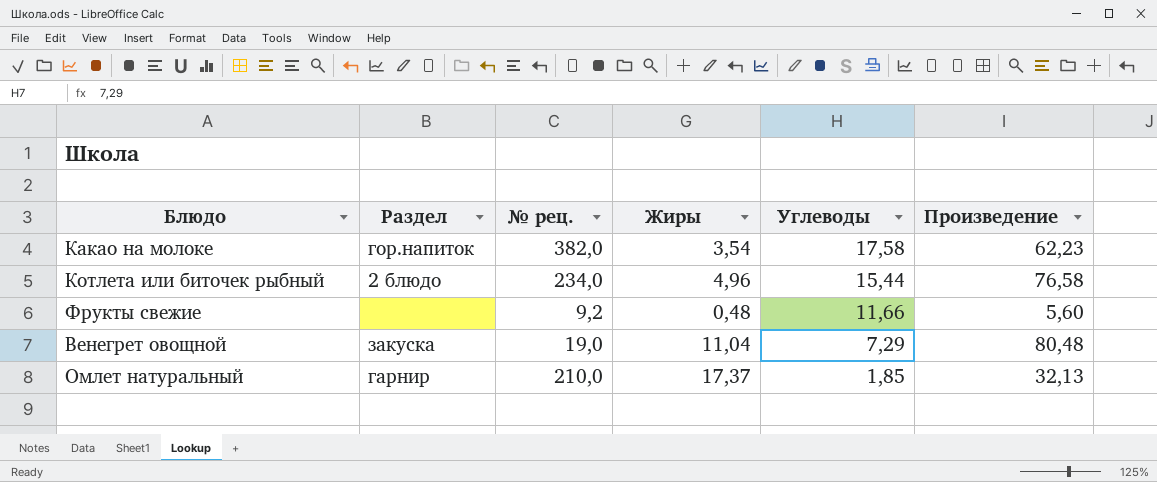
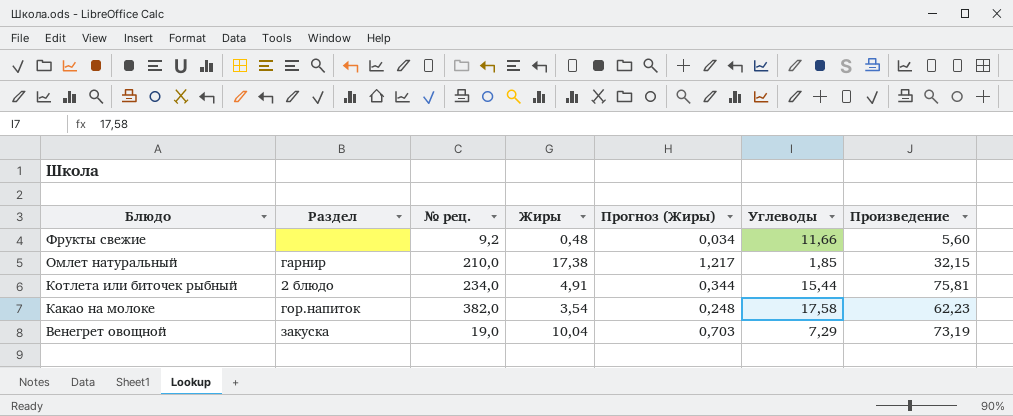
row order: Углеводы descending -> Блюдо descending
column Прогноз (Жиры) | formula: none -> [Жиры] * 0,07
Омлет натуральный | Жиры: 17,37 -> 17,38
Омлет натуральный | Произведение: 32,13 -> 32,15
Котлета или биточек рыбный | Жиры: 4,96 -> 4,91
Котлета или биточек рыбный | Произведение: 76,58 -> 75,81
Венегрет овощной | Жиры: 11,04 -> 10,04
Венегрет овощной | Произведение: 80,48 -> 73,19

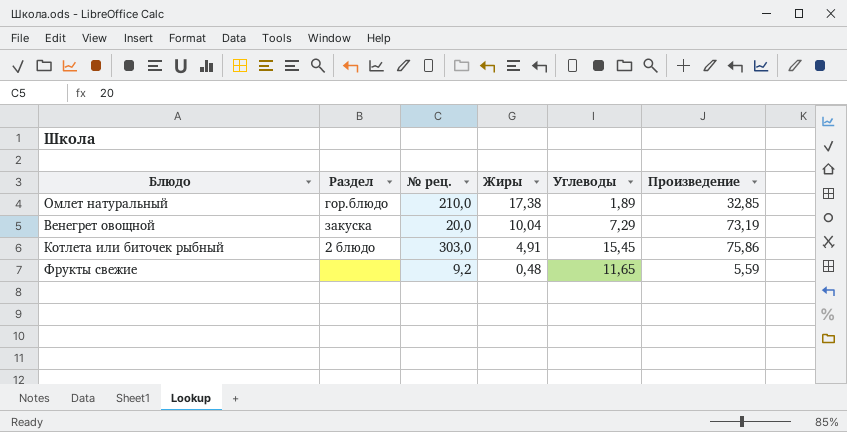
row order: Блюдо descending -> Жиры descending
column Прогноз (Жиры) | formula: [Жиры] * 0,07 -> none
row Какао на молоке: гор.напиток | 382,0 | 3,54 | 0,248 | 17,58 | 62,23 -> none
Омлет натуральный | Раздел: гарнир -> гор.блюдо
Омлет натуральный | Углеводы: 1,85 -> 1,89
Омлет натуральный | Произведение: 32,15 -> 32,85
Венегрет овощной | № рец.: 19,0 -> 20,0
Котлета или биточек рыбный | № рец.: 234,0 -> 303,0
Котлета или биточек рыбный | Углеводы: 15,44 -> 15,45
Котлета или биточек рыбный | Произведение: 75,81 -> 75,86
Фрукты свежие | Углеводы: 11,66 -> 11,65
Фрукты свежие | Произведение: 5,60 -> 5,59

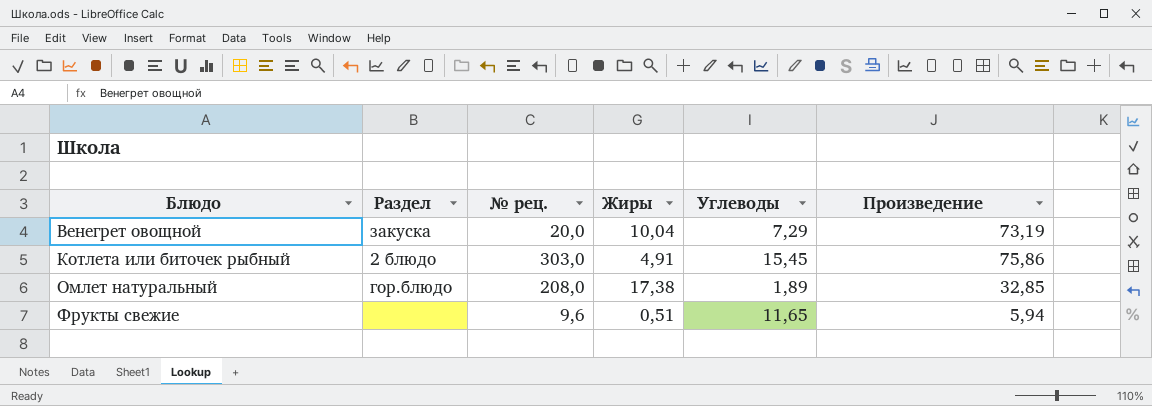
row order: Жиры descending -> Блюдо ascending
Омлет натуральный | № рец.: 210,0 -> 208,0
Фрукты свежие | № рец.: 9,2 -> 9,6
Фрукты свежие | Жиры: 0,48 -> 0,51
Фрукты свежие | Произведение: 5,59 -> 5,94

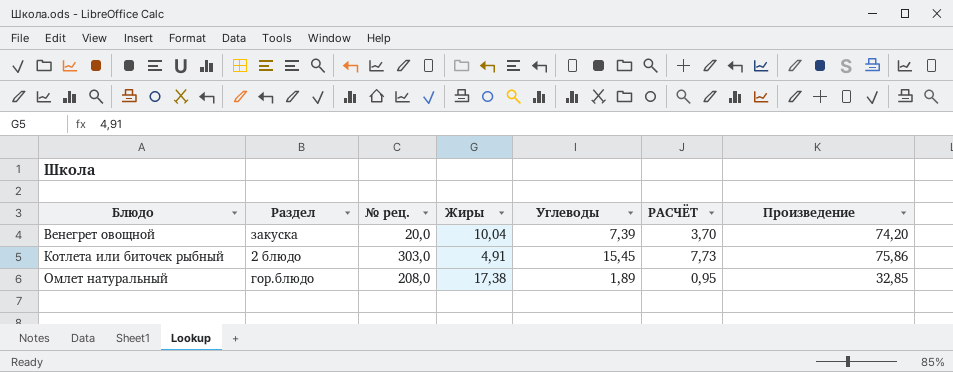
column РАСЧЁТ | formula: none -> [Углеводы] * 0,5
row Фрукты свежие: none | 9,6 | 0,51 | 11,65 | 5,94 -> none
Венегрет овощной | Углеводы: 7,29 -> 7,39
Венегрет овощной | Произведение: 73,19 -> 74,20

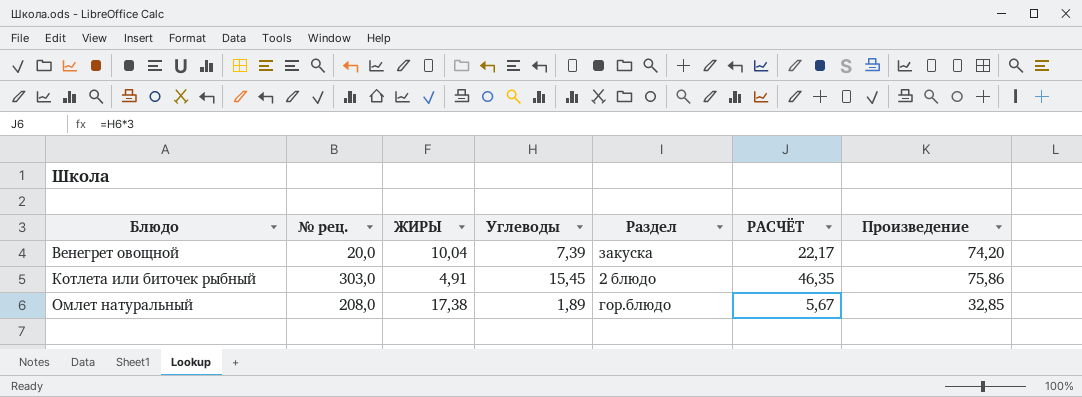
column name: Жиры -> ЖИРЫ
column Раздел | position: 2 -> 5
column РАСЧЁТ | formula: [Углеводы] * 0,5 -> [Углеводы] * 3

